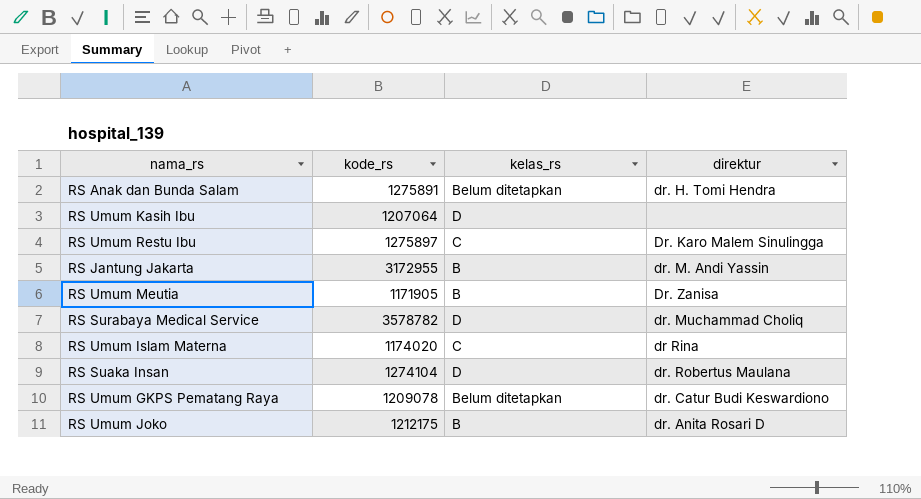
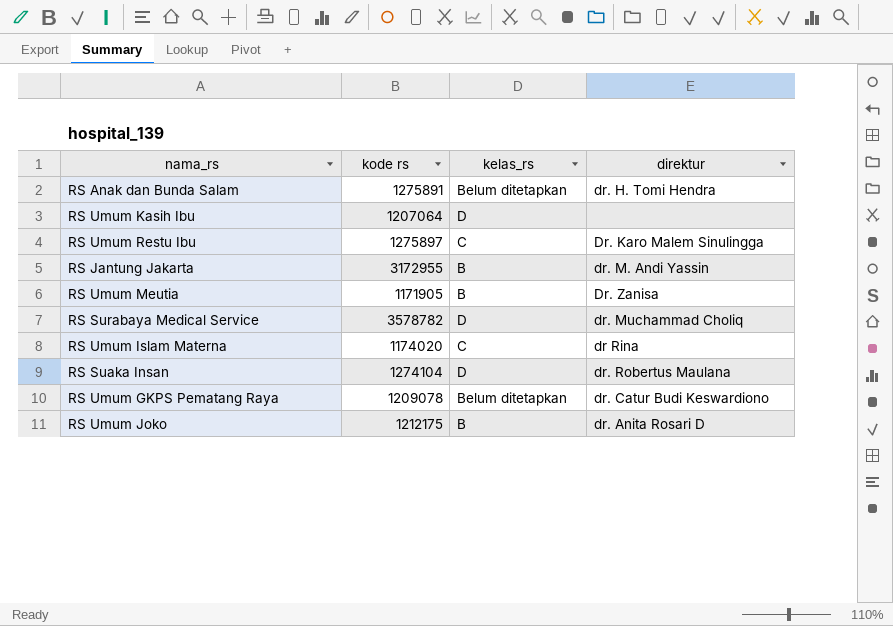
column name: kode_rs -> kode rs

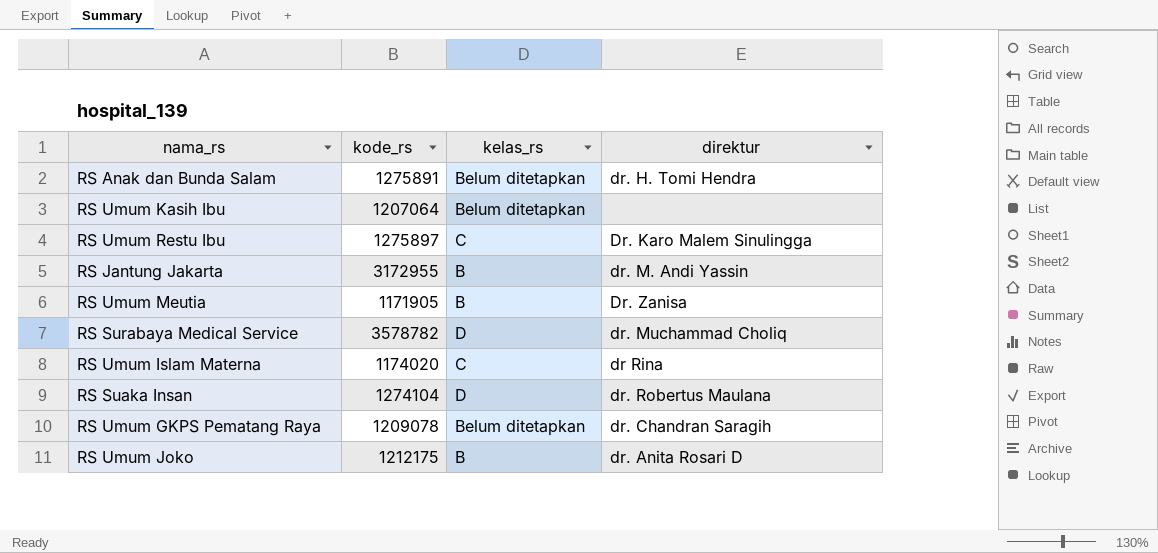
column name: kode rs -> kode_rs
RS Umum Kasih Ibu | kelas_rs: D -> Belum ditetapkan
RS Umum GKPS Pematang Raya | direktur: dr. Catur Budi Keswardiono -> dr. Chandran Saragih

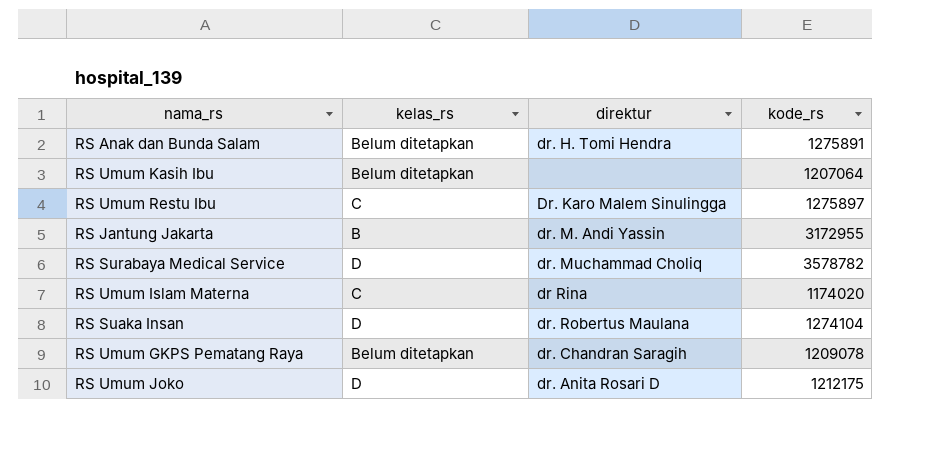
column kode_rs | position: 2 -> 4
row RS Umum Meutia: 1171905 | B | Dr. Zanisa -> none
RS Umum Joko | kelas_rs: B -> D

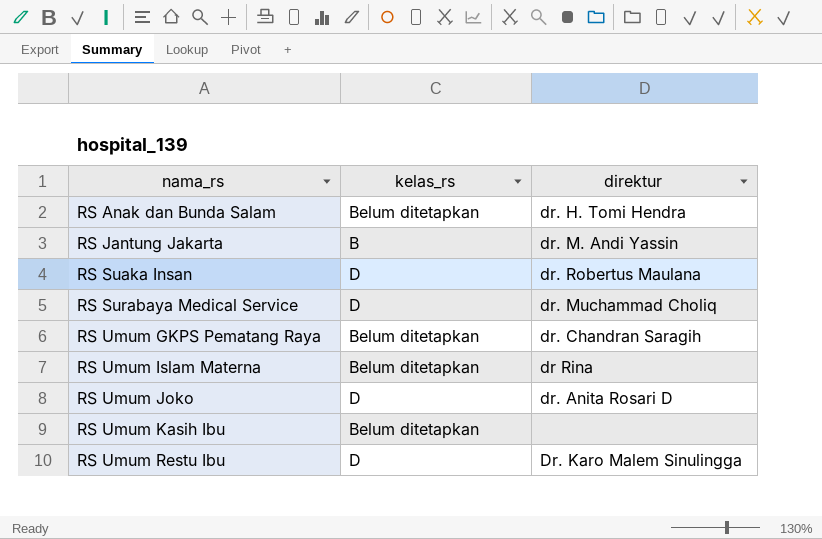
row order: none -> nama_rs ascending
column kode_rs | position: 4 -> none
RS Umum Islam Materna | kelas_rs: C -> Belum ditetapkan
RS Umum Restu Ibu | kelas_rs: C -> D

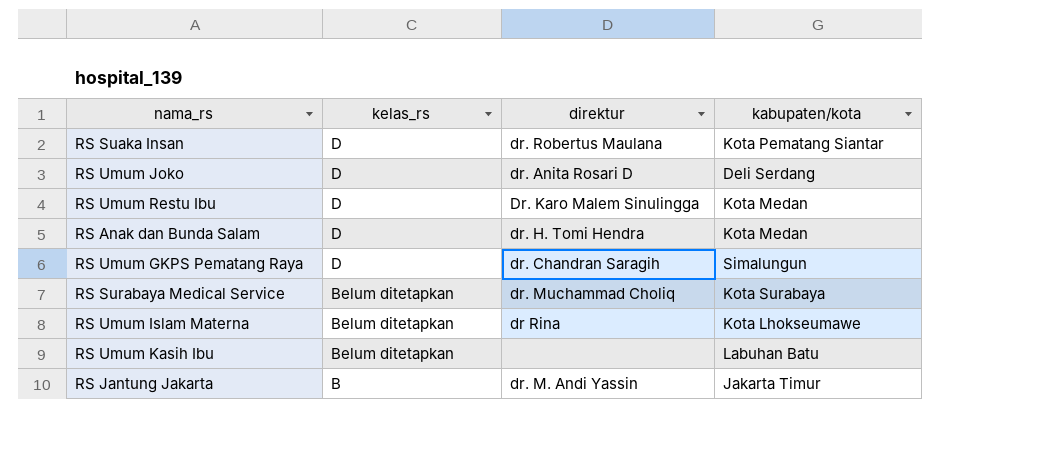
row order: nama_rs ascending -> kelas_rs descending
column kabupaten/kota | position: none -> 4
RS Anak dan Bunda Salam | kelas_rs: Belum ditetapkan -> D
RS Umum GKPS Pematang Raya | kelas_rs: Belum ditetapkan -> D
RS Surabaya Medical Service | kelas_rs: D -> Belum ditetapkan

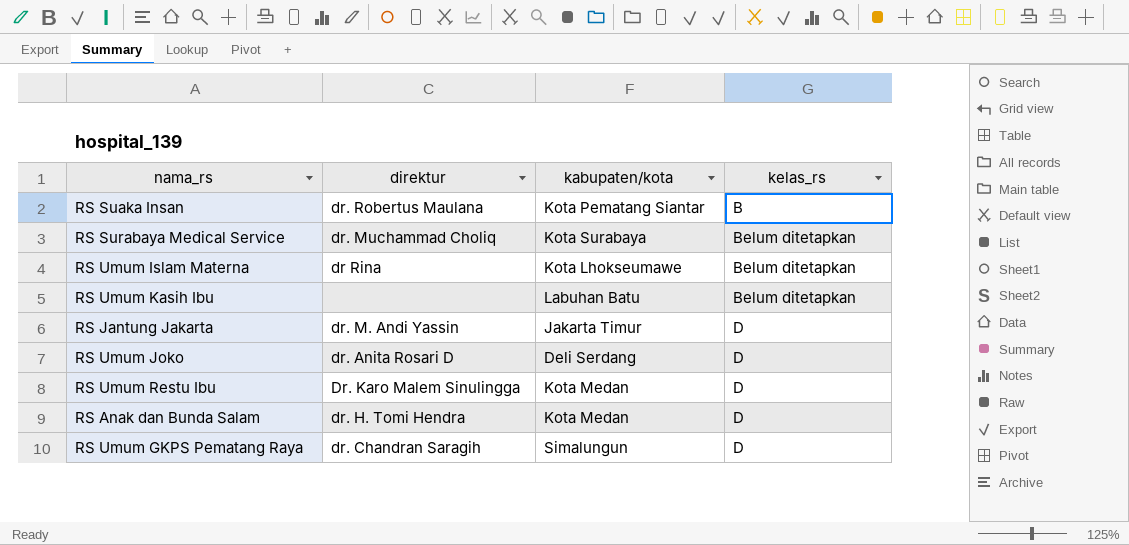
row order: kelas_rs descending -> kelas_rs ascending
column kelas_rs | position: 2 -> 4
RS Suaka Insan | kelas_rs: D -> B
RS Jantung Jakarta | kelas_rs: B -> D

